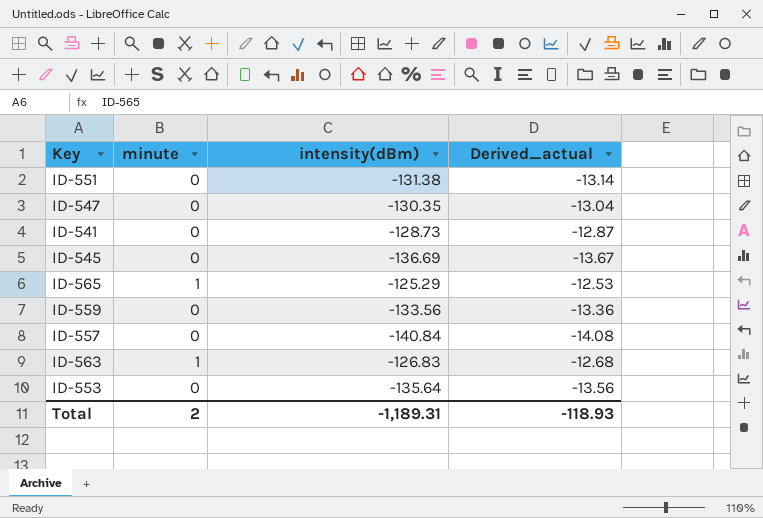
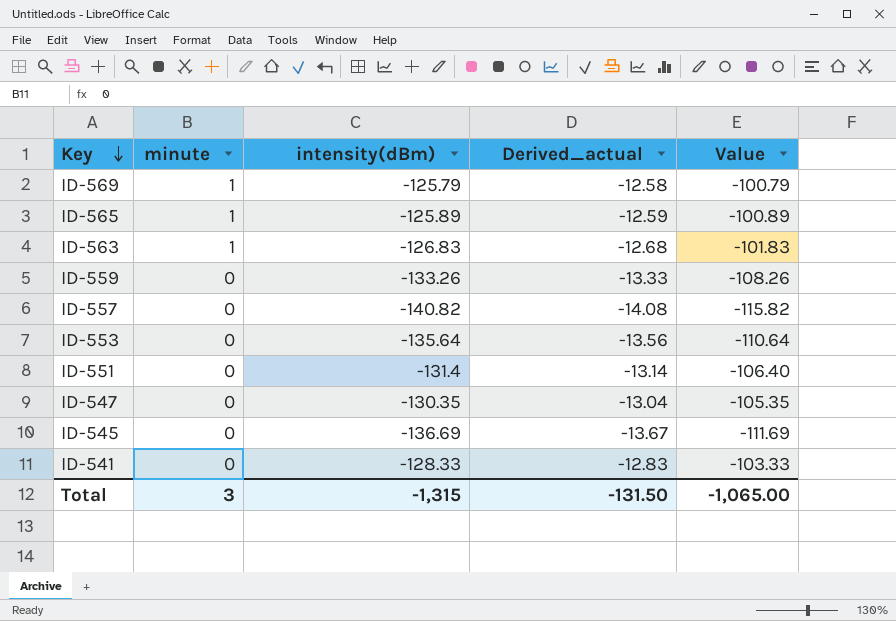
row order: none -> Key descending
column Value | formula: none -> [intensity(dBm)] + 25
row ID-569: none -> 1 | -125.79 | -12.58 | -100.79
ID-565 | intensity(dBm): -125.29 -> -125.89
ID-565 | Derived_actual: -12.53 -> -12.59
ID-559 | intensity(dBm): -133.56 -> -133.26
ID-559 | Derived_actual: -13.36 -> -13.33
ID-557 | intensity(dBm): -140.84 -> -140.82
ID-551 | intensity(dBm): -131.38 -> -131.4
ID-541 | intensity(dBm): -128.73 -> -128.33
ID-541 | Derived_actual: -12.87 -> -12.83
Total | minute: 2 -> 3
Total | intensity(dBm): -1,189.31 -> -1,315
Total | Derived_actual: -118.93 -> -131.50

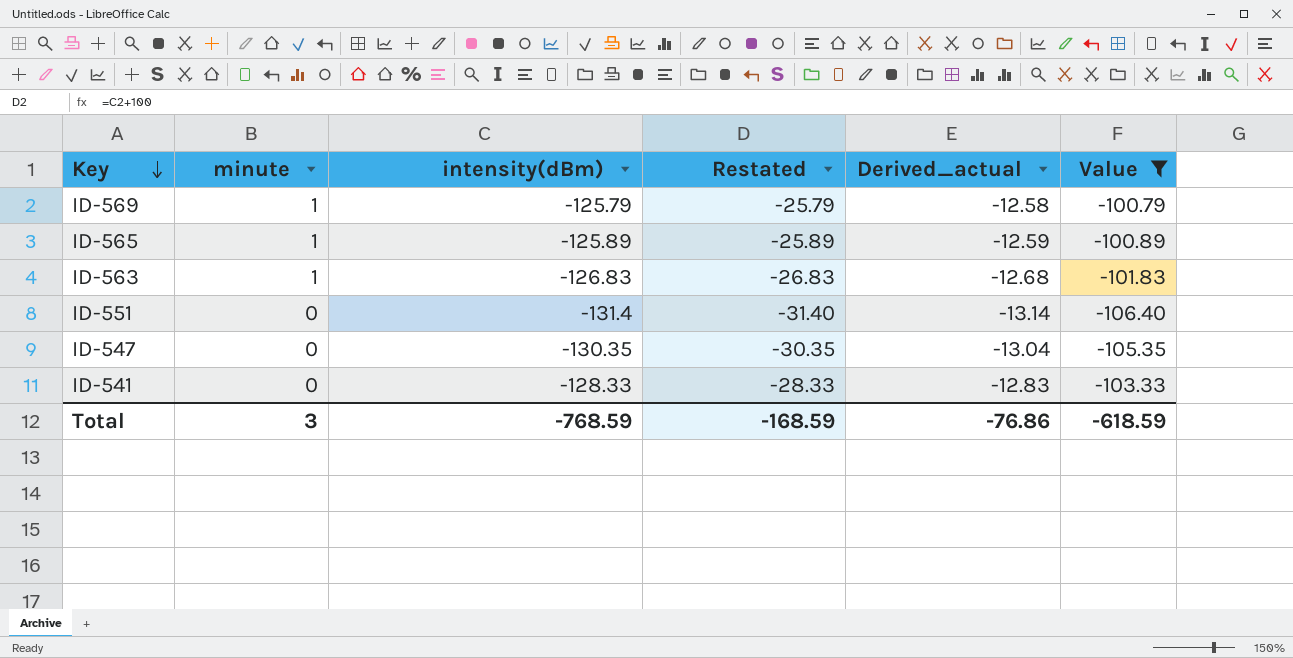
filter: none -> Value >= -106.40
column Restated | formula: none -> [intensity(dBm)] + 100
Total | intensity(dBm): -1,315 -> -768.59
Total | Derived_actual: -131.50 -> -76.86
Total | Value: -1,065.00 -> -618.59

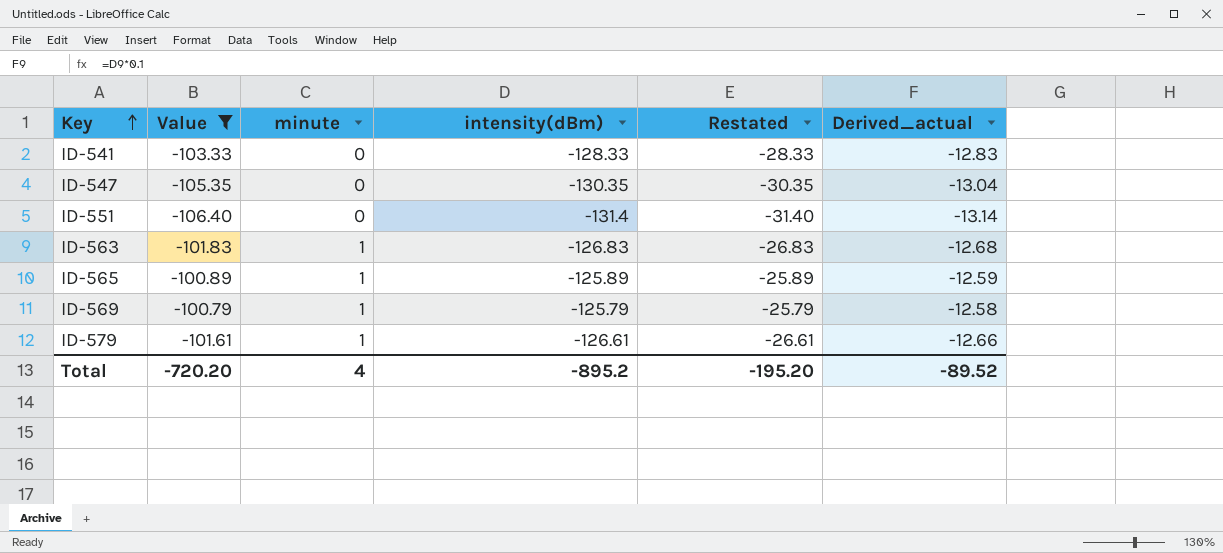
row order: Key descending -> Key ascending
column Value | position: 6 -> 2
row ID-579: none -> -101.61 | 1 | -126.61 | -26.61 | -12.66
Total | Value: -618.59 -> -720.20
Total | minute: 3 -> 4
Total | intensity(dBm): -768.59 -> -895.2
Total | Restated: -168.59 -> -195.20
Total | Derived_actual: -76.86 -> -89.52

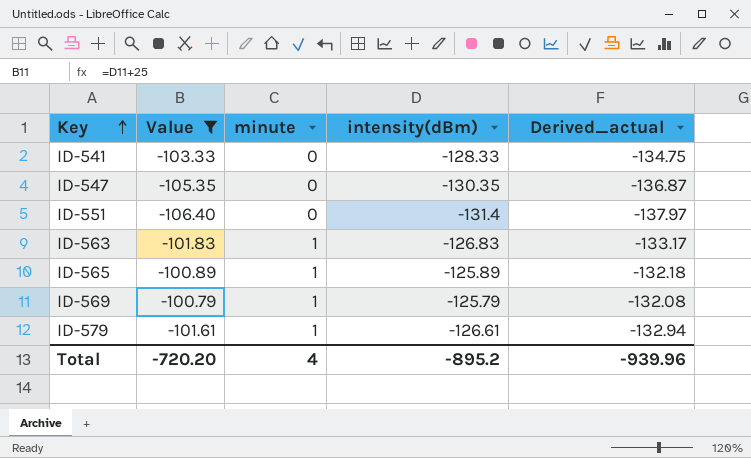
column Restated | formula: [intensity(dBm)] + 100 -> none
column Derived_actual | formula: [intensity(dBm)] * 0.1 -> [intensity(dBm)] * 1.05
Total | Derived_actual: -89.52 -> -939.96

